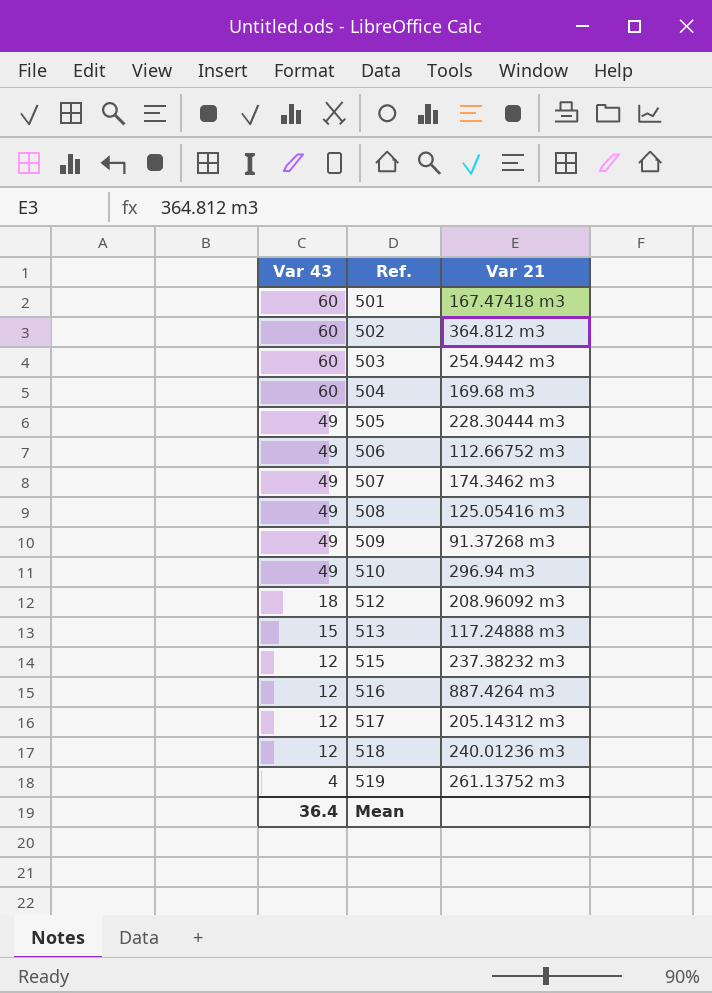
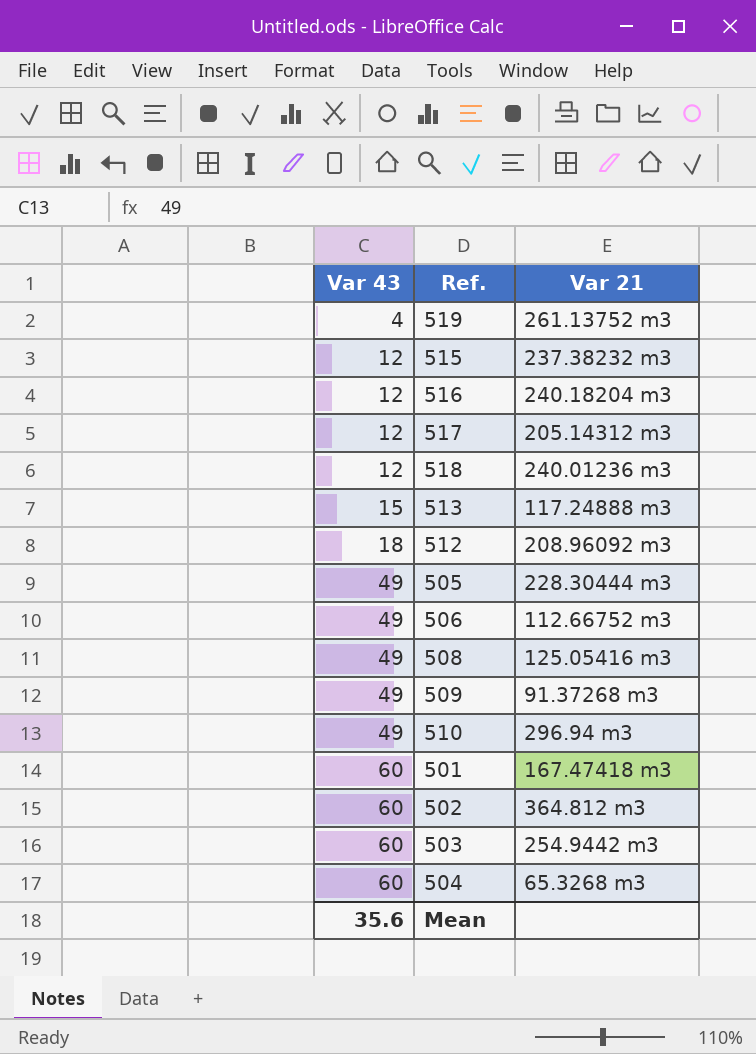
row order: Var 43 descending -> Var 43 ascending
row 507: 49 | 174.3462 m3 -> none
516 | Var 21: 887.4264 m3 -> 240.18204 m3
504 | Var 21: 169.68 m3 -> 65.3268 m3
Mean | Var 43: 36.4 -> 35.6

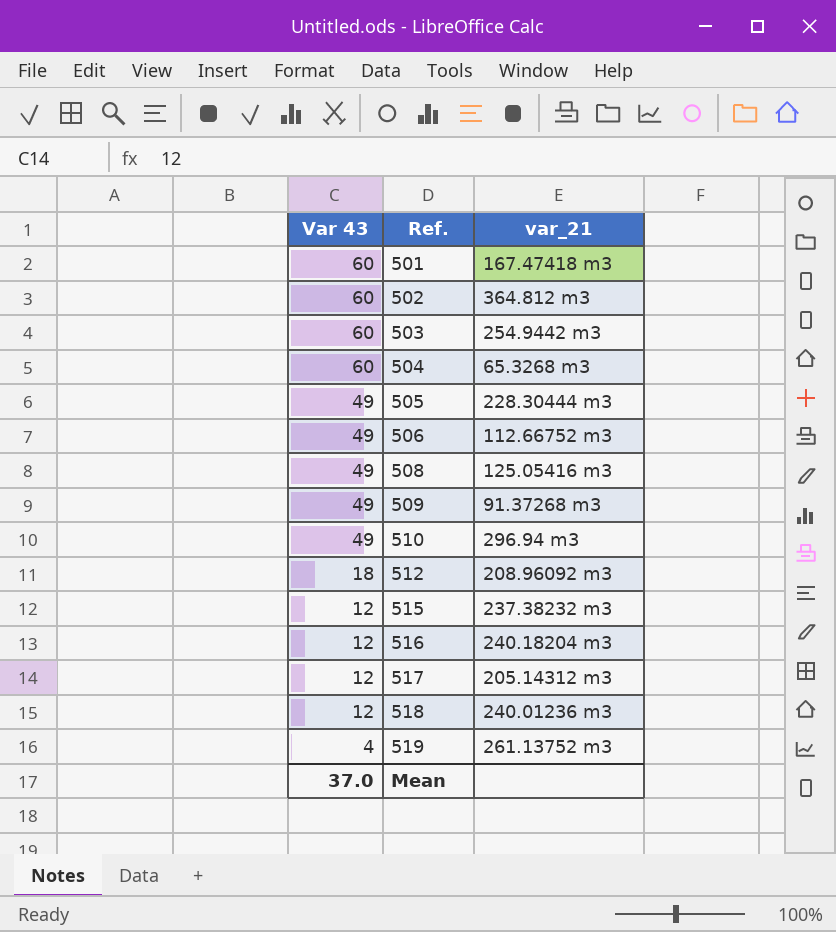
row order: Var 43 ascending -> Var 43 descending
column name: Var 21 -> var_21
row 513: 15 | 117.24888 m3 -> none
Mean | Var 43: 35.6 -> 37.0

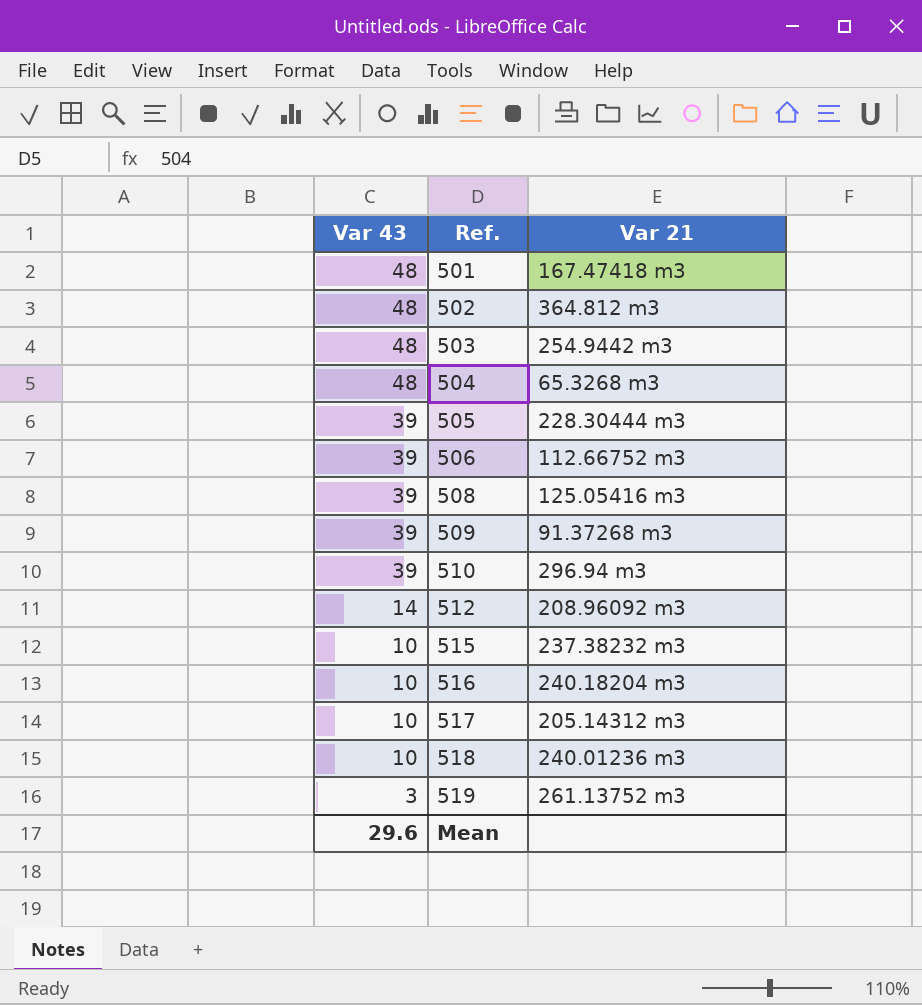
column name: var_21 -> Var 21
501 | Var 43: 60 -> 48
502 | Var 43: 60 -> 48
503 | Var 43: 60 -> 48
504 | Var 43: 60 -> 48
505 | Var 43: 49 -> 39
506 | Var 43: 49 -> 39
508 | Var 43: 49 -> 39
509 | Var 43: 49 -> 39
510 | Var 43: 49 -> 39
512 | Var 43: 18 -> 14
515 | Var 43: 12 -> 10
516 | Var 43: 12 -> 10
517 | Var 43: 12 -> 10
518 | Var 43: 12 -> 10
519 | Var 43: 4 -> 3
Mean | Var 43: 37.0 -> 29.6

